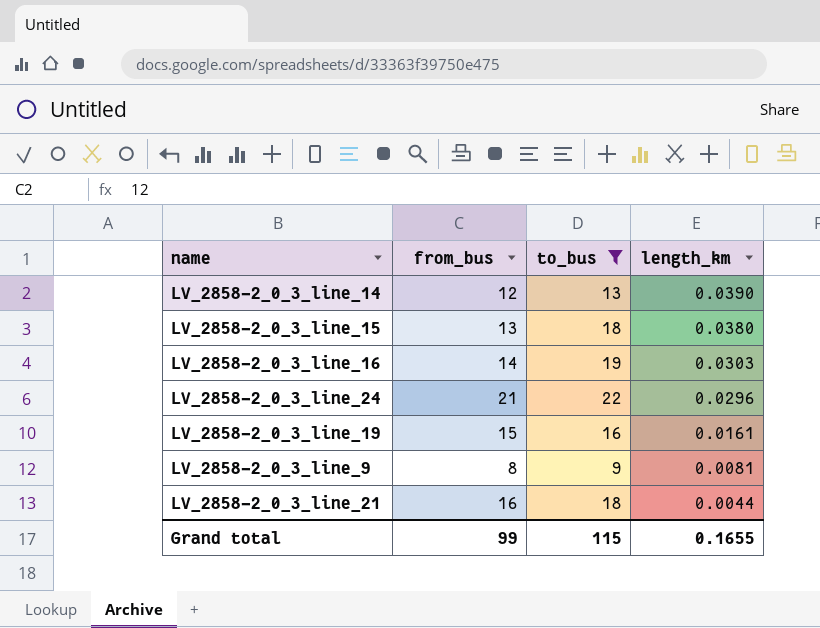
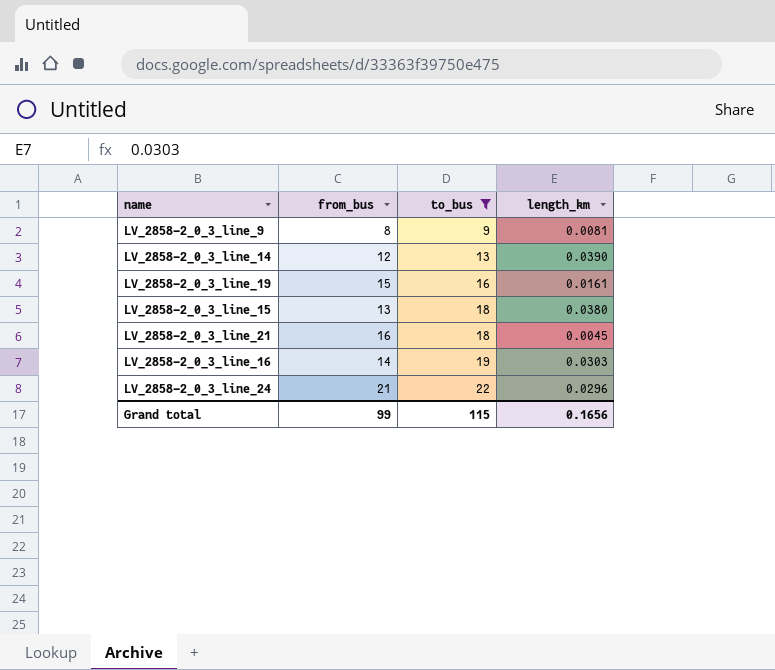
row order: length_km descending -> to_bus ascending
LV_2858-2_0_3_line_21 | length_km: 0.0044 -> 0.0045
Grand total | length_km: 0.1655 -> 0.1656

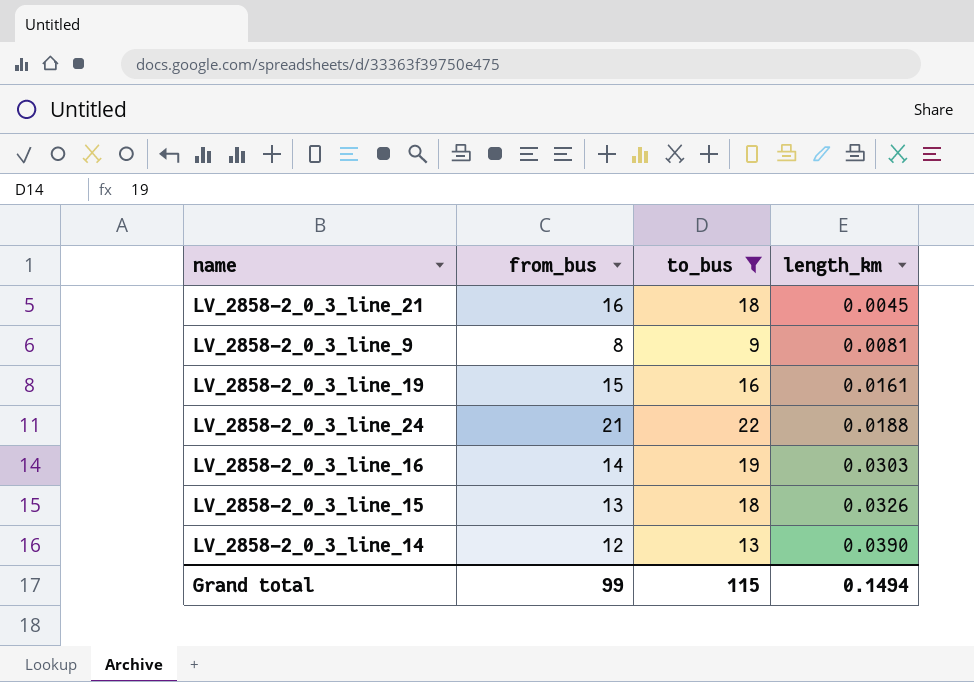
row order: to_bus ascending -> length_km ascending
LV_2858-2_0_3_line_24 | length_km: 0.0296 -> 0.0188
LV_2858-2_0_3_line_15 | length_km: 0.0380 -> 0.0326
Grand total | length_km: 0.1656 -> 0.1494

